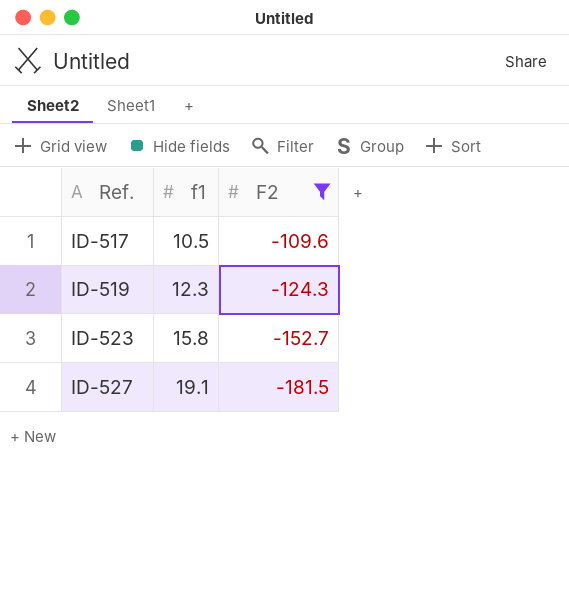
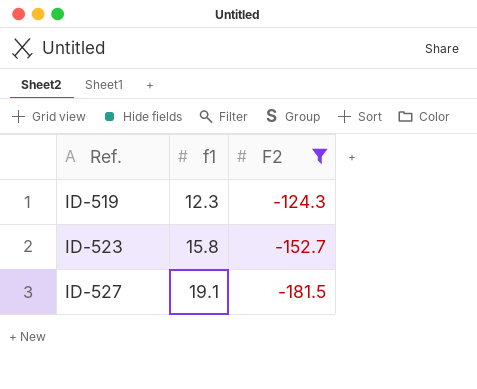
row ID-517: 10.5 | -109.6 -> none

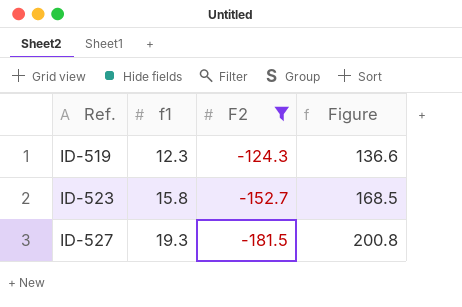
column Figure | formula: none -> [f1] - [F2]
ID-527 | f1: 19.1 -> 19.3

